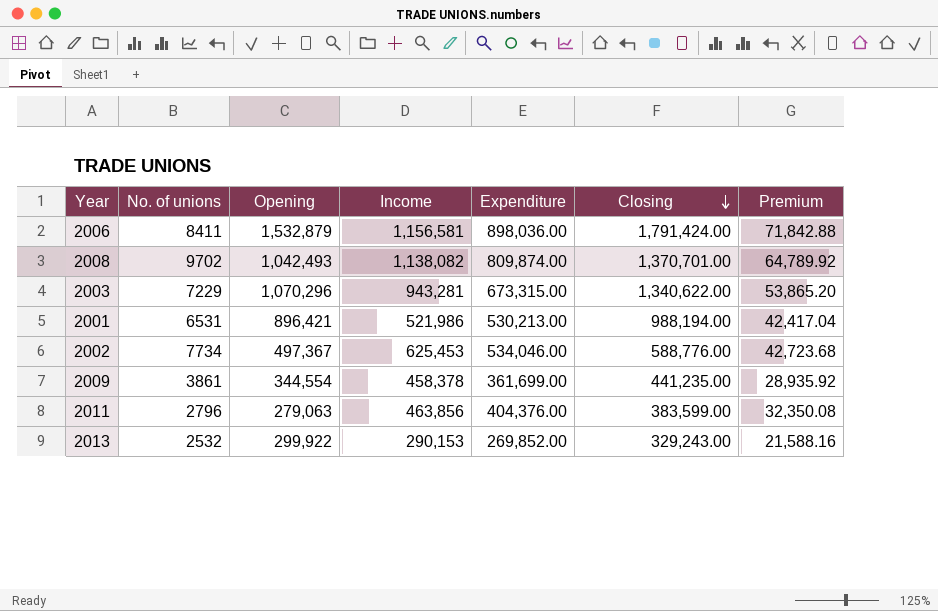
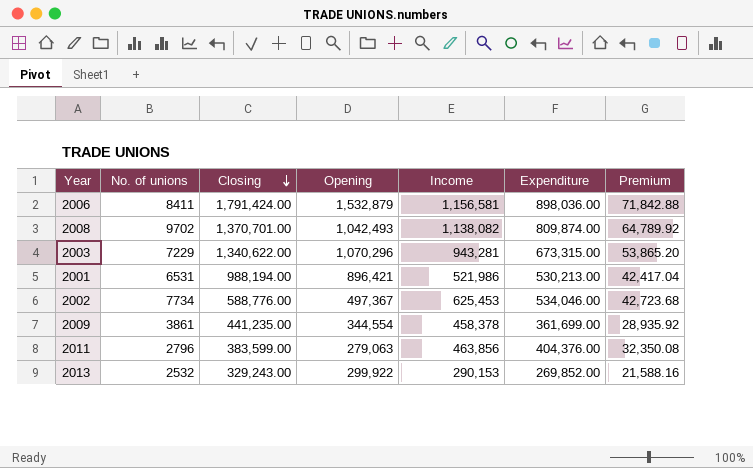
column Closing | position: 6 -> 3

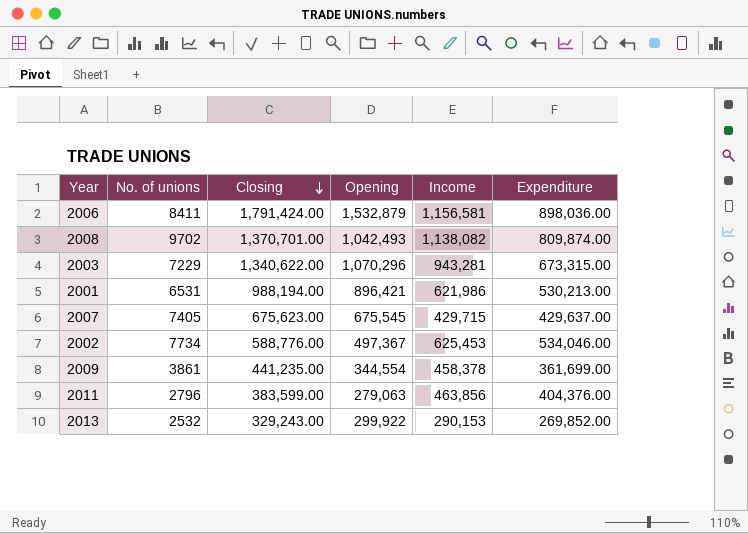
column Premium | formula: [Expenditure] * 0.08 -> none
2001 | Income: 521,986 -> 621,986
row 2007: none -> 7405 | 675,623.00 | 675,545 | 429,715 | 429,637.00

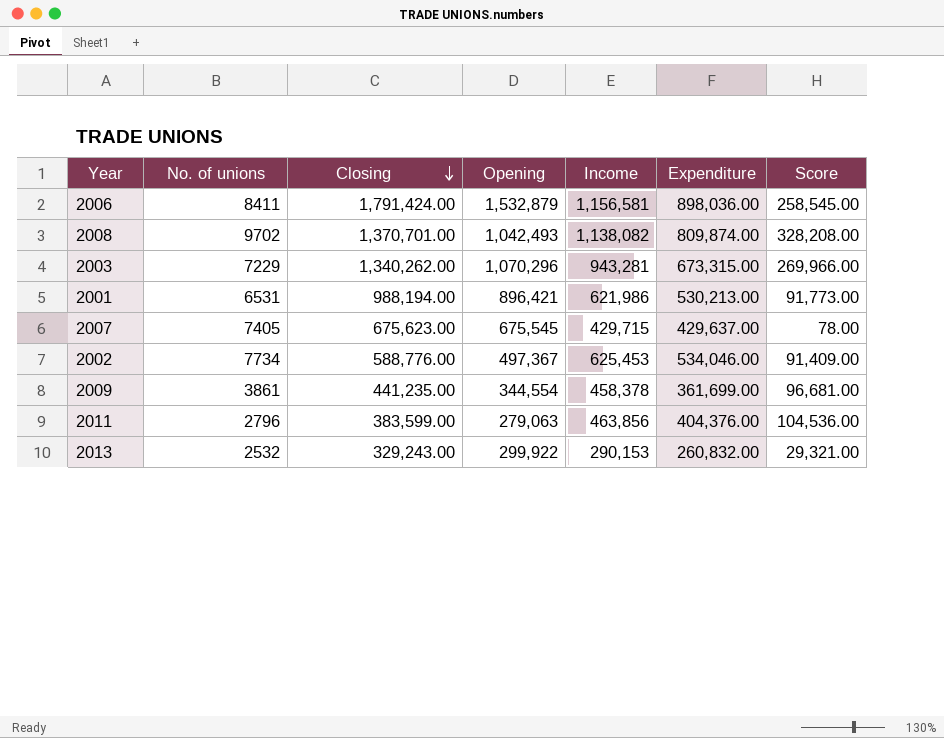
column Score | formula: none -> [Closing] - [Opening]
2003 | Closing: 1,340,622.00 -> 1,340,262.00
2013 | Expenditure: 269,852.00 -> 260,832.00

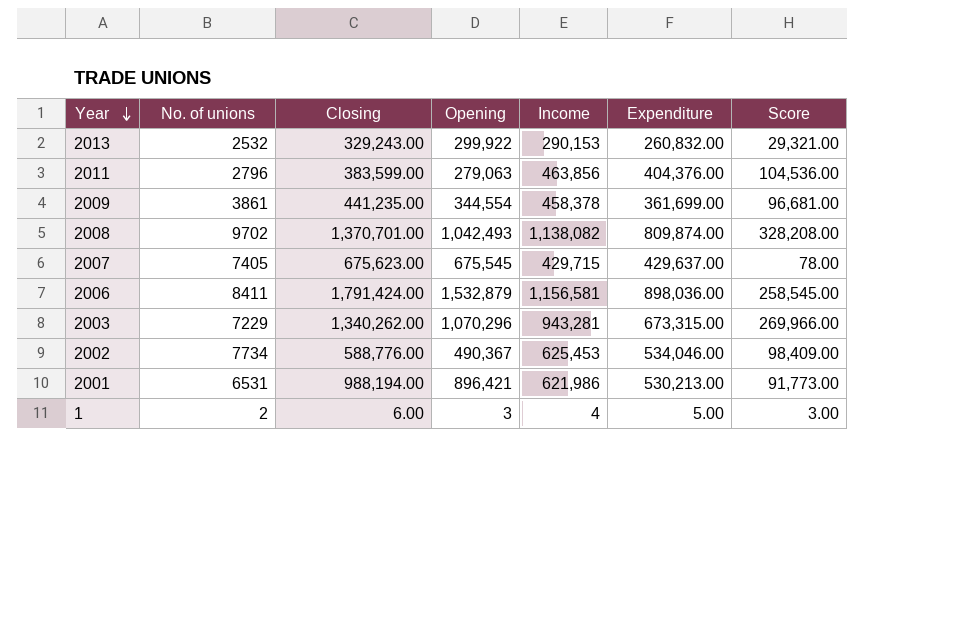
row order: Closing descending -> Year descending
2002 | Opening: 497,367 -> 490,367
2002 | Score: 91,409.00 -> 98,409.00
row 1: none -> 2 | 6.00 | 3 | 4 | 5.00 | 3.00

